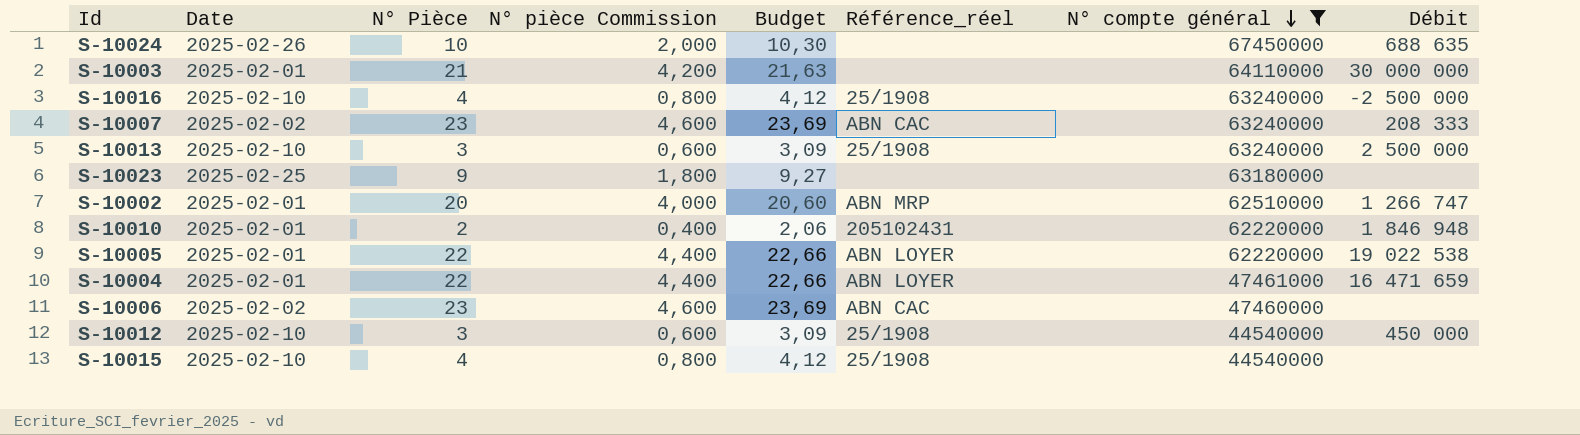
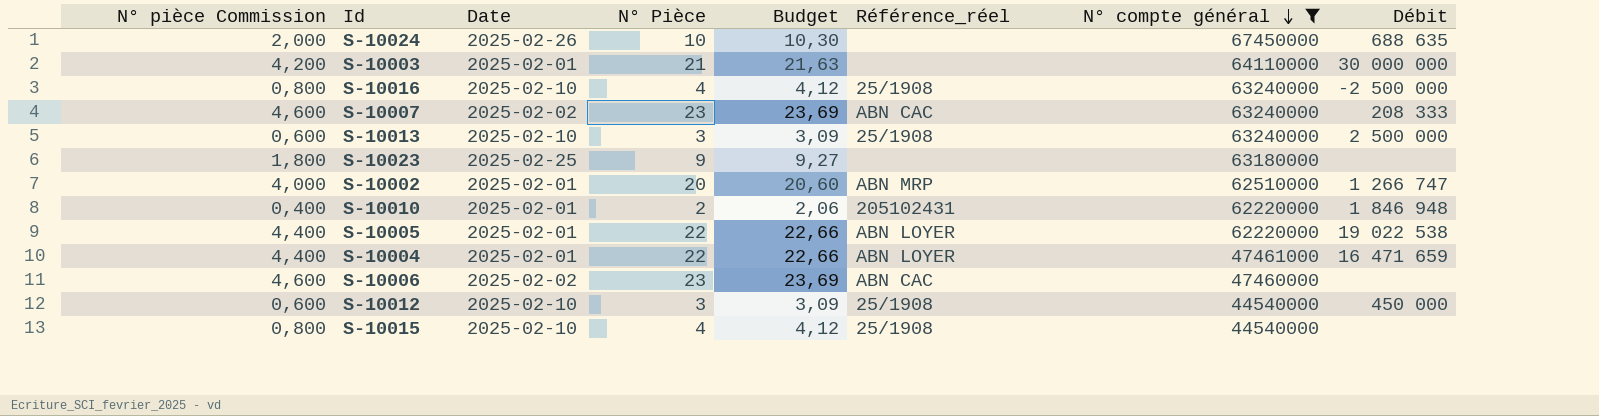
column N° pièce Commission | position: 4 -> 1

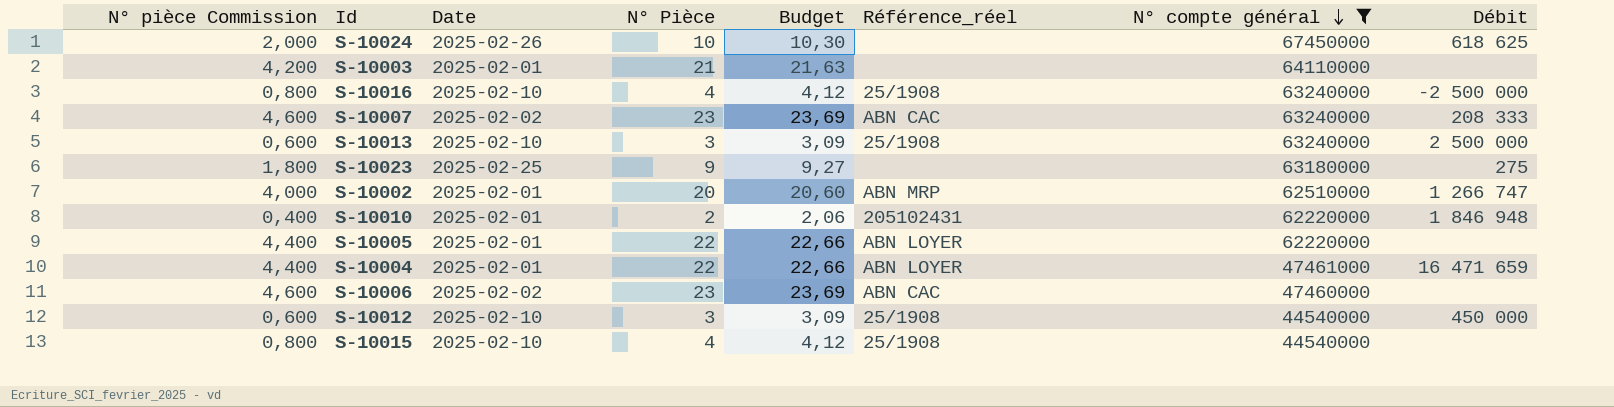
S-10024 | Débit: 688 635 -> 618 625
S-10003 | Débit: 30 000 000 -> none
S-10023 | Débit: none -> 275
S-10005 | Débit: 19 022 538 -> none

